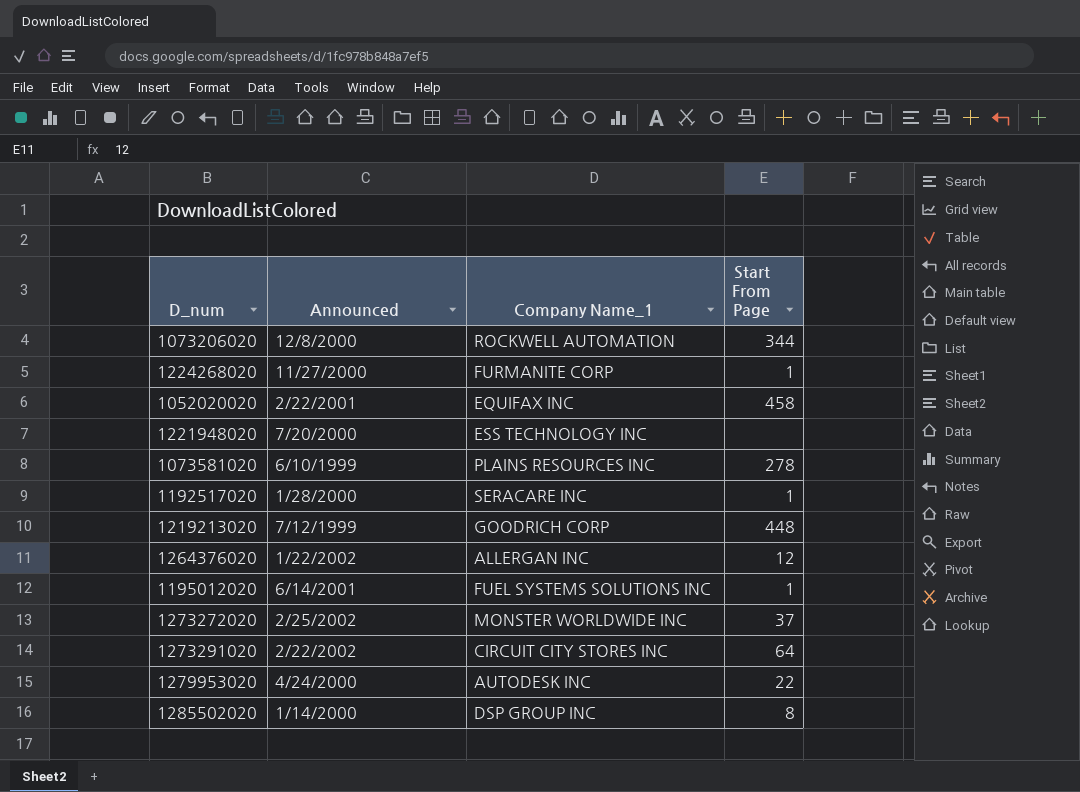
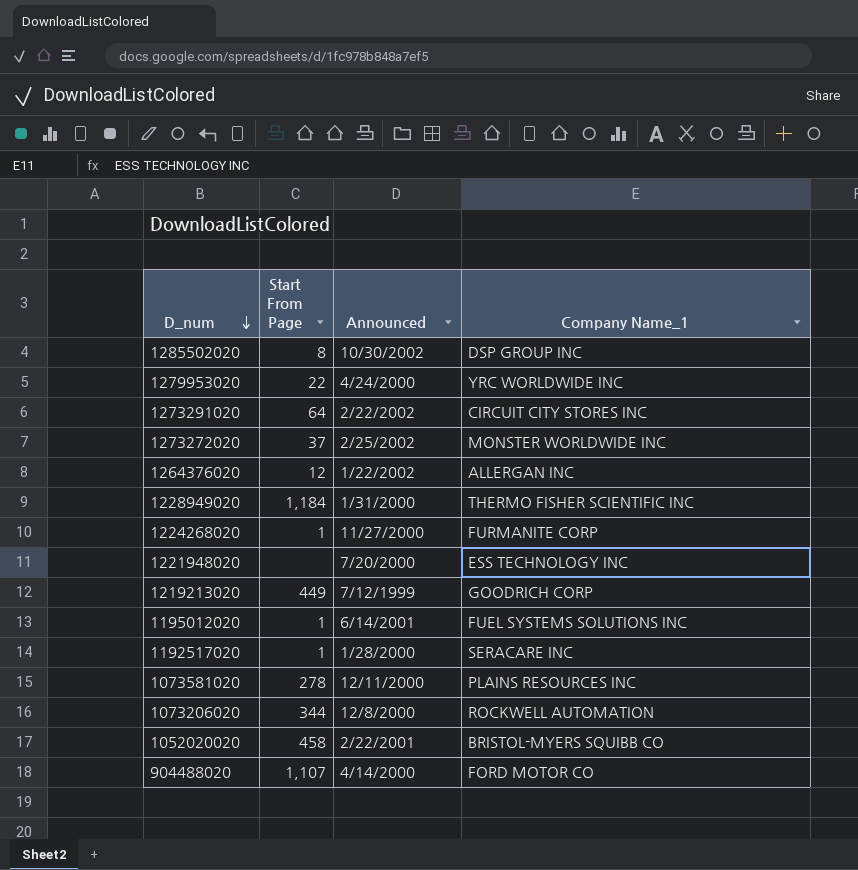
row order: none -> D_num descending
column Start From Page | position: 4 -> 2
1285502020 | Announced: 1/14/2000 -> 10/30/2002
1279953020 | Company Name_1: AUTODESK INC -> YRC WORLDWIDE INC
row 1228949020: none -> 1,184 | 1/31/2000 | THERMO FISHER SCIENTIFIC INC
1219213020 | Start From Page: 448 -> 449
1073581020 | Announced: 6/10/1999 -> 12/11/2000
1052020020 | Company Name_1: EQUIFAX INC -> BRISTOL-MYERS SQUIBB CO
row 904488020: none -> 1,107 | 4/14/2000 | FORD MOTOR CO

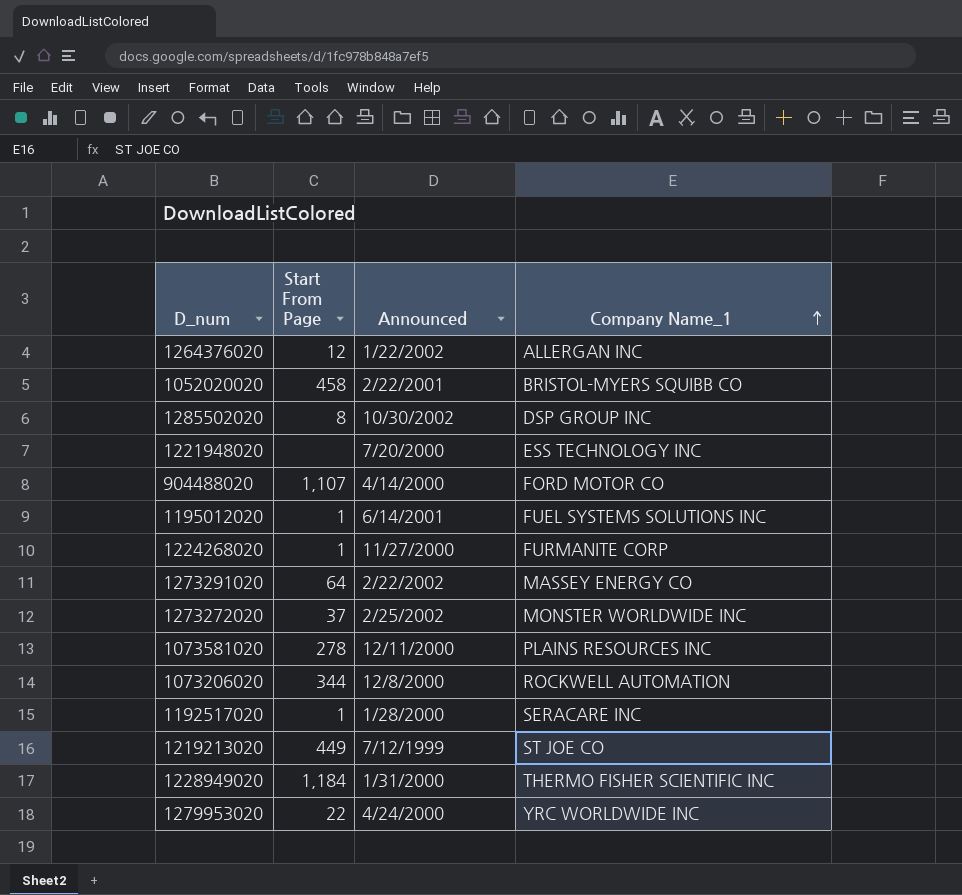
row order: D_num descending -> Company Name_1 ascending
1273291020 | Company Name_1: CIRCUIT CITY STORES INC -> MASSEY ENERGY CO
1219213020 | Company Name_1: GOODRICH CORP -> ST JOE CO

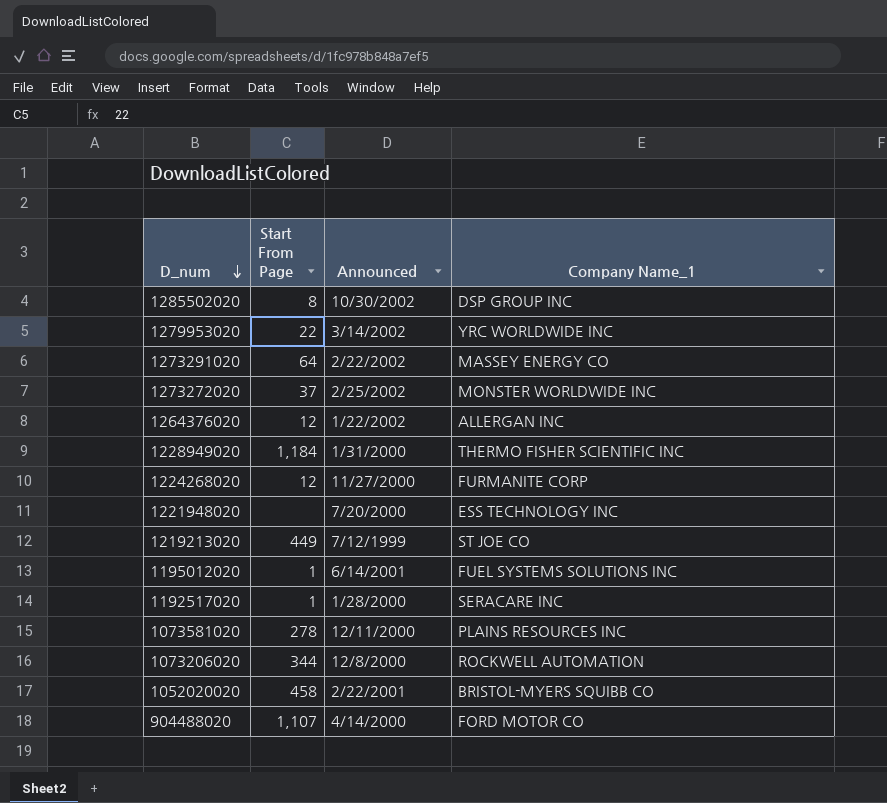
row order: Company Name_1 ascending -> D_num descending
1279953020 | Announced: 4/24/2000 -> 3/14/2002
1224268020 | Start From Page: 1 -> 12

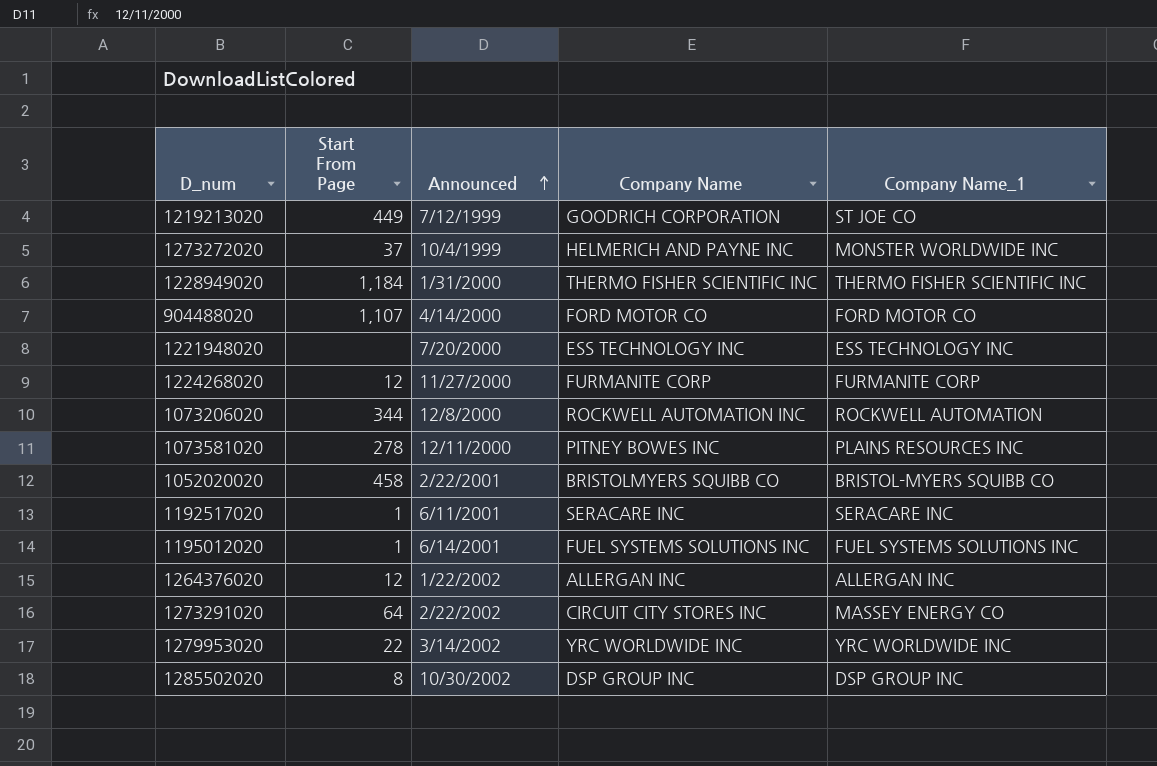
row order: D_num descending -> Announced ascending
column Company Name | position: none -> 4
1273272020 | Announced: 2/25/2002 -> 10/4/1999
1192517020 | Announced: 1/28/2000 -> 6/11/2001

